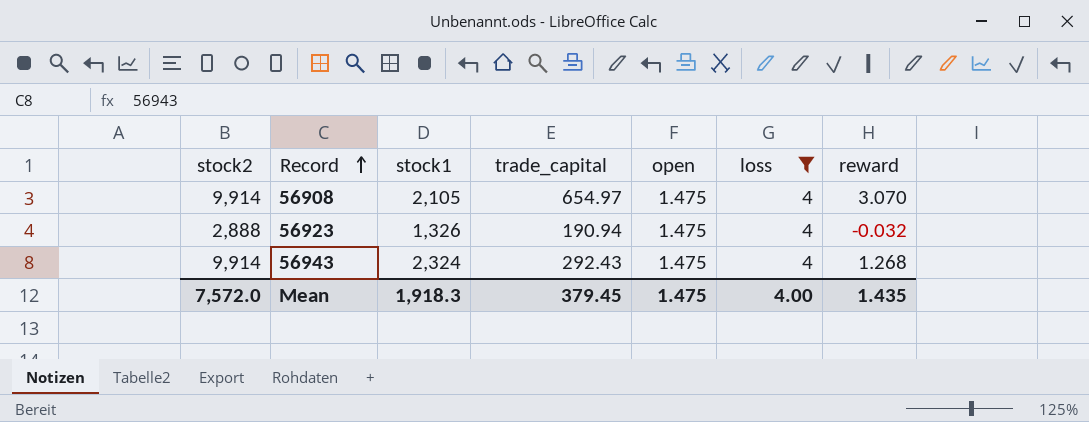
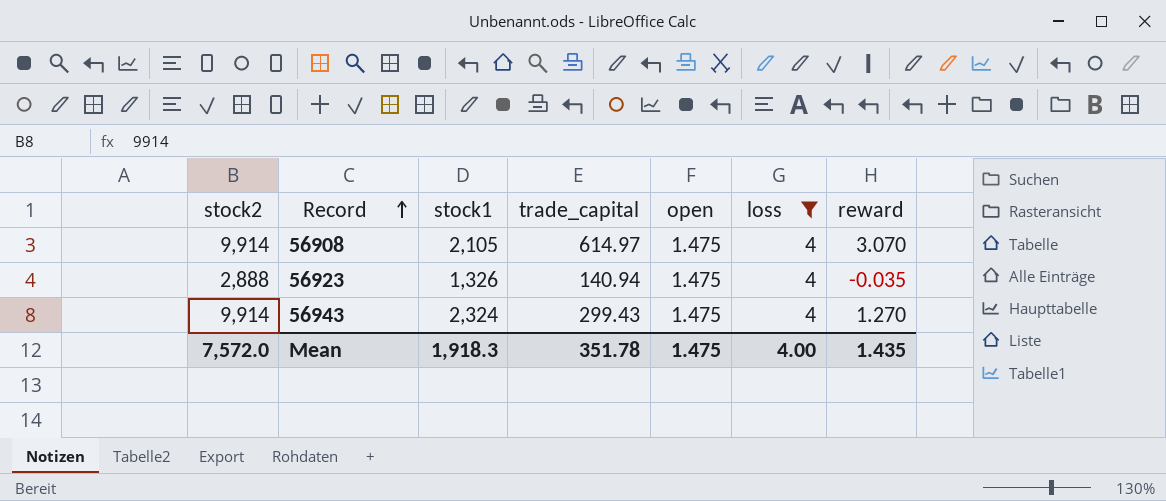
56908 | trade_capital: 654.97 -> 614.97
56923 | trade_capital: 190.94 -> 140.94
56923 | reward: -0.032 -> -0.035
56943 | trade_capital: 292.43 -> 299.43
56943 | reward: 1.268 -> 1.270
Mean | trade_capital: 379.45 -> 351.78

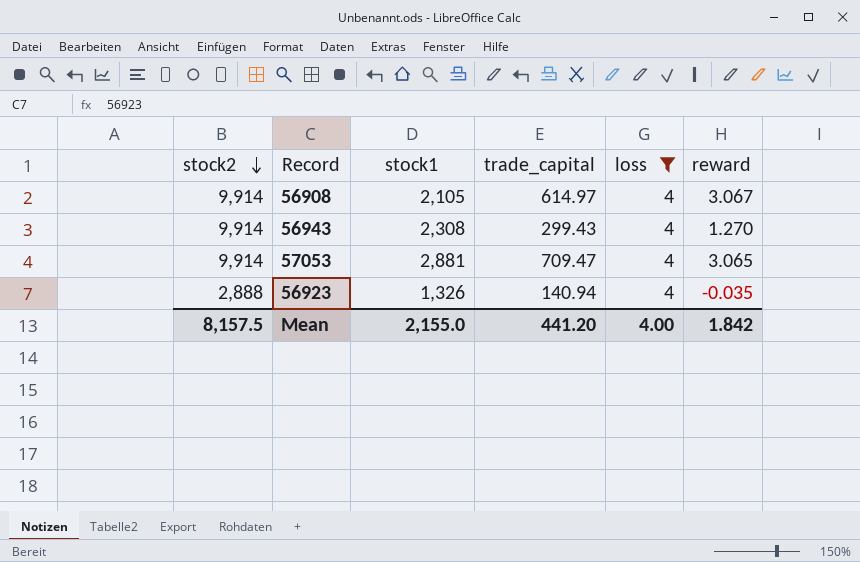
row order: Record ascending -> stock2 descending
column open | position: 5 -> none
56908 | reward: 3.070 -> 3.067
56943 | stock1: 2,324 -> 2,308
row 57053: none -> 9,914 | 2,881 | 709.47 | 4 | 3.065
Mean | stock2: 7,572.0 -> 8,157.5
Mean | stock1: 1,918.3 -> 2,155.0
Mean | trade_capital: 351.78 -> 441.20
Mean | reward: 1.435 -> 1.842

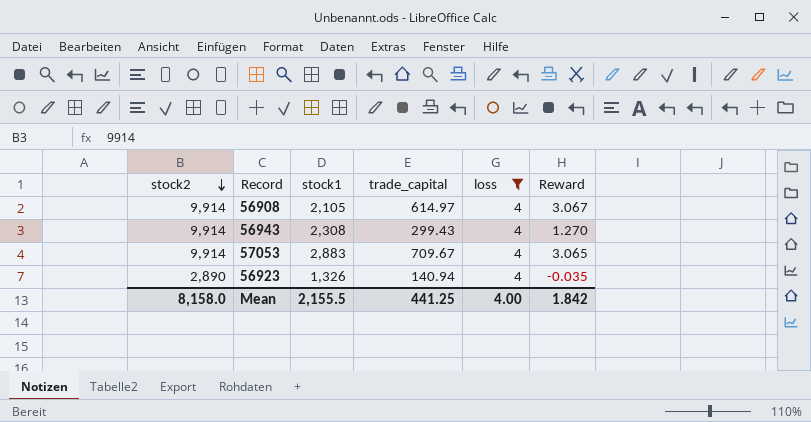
column name: reward -> Reward
57053 | stock1: 2,881 -> 2,883
57053 | trade_capital: 709.47 -> 709.67
56923 | stock2: 2,888 -> 2,890
Mean | stock2: 8,157.5 -> 8,158.0
Mean | stock1: 2,155.0 -> 2,155.5
Mean | trade_capital: 441.20 -> 441.25

